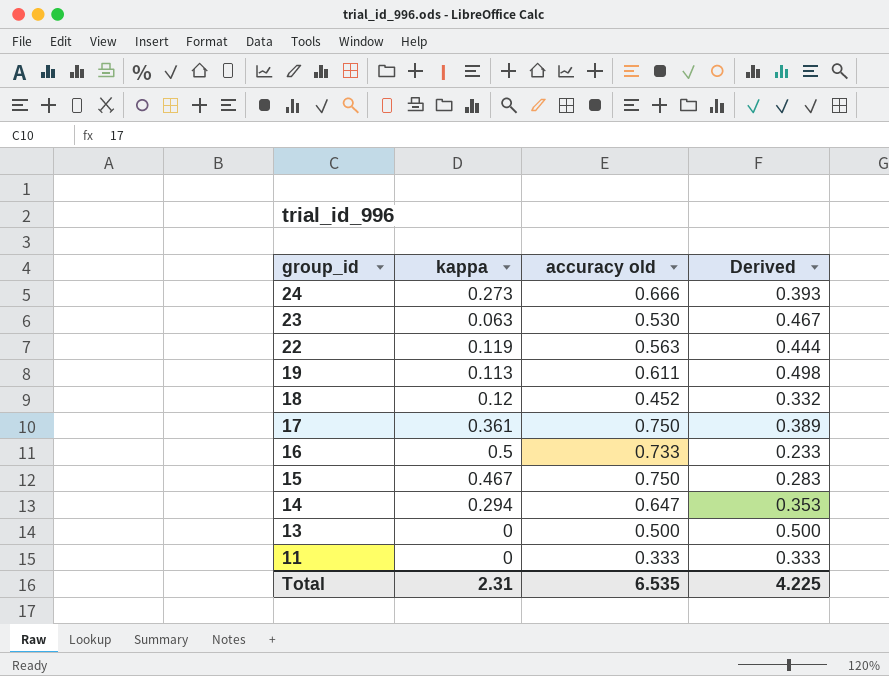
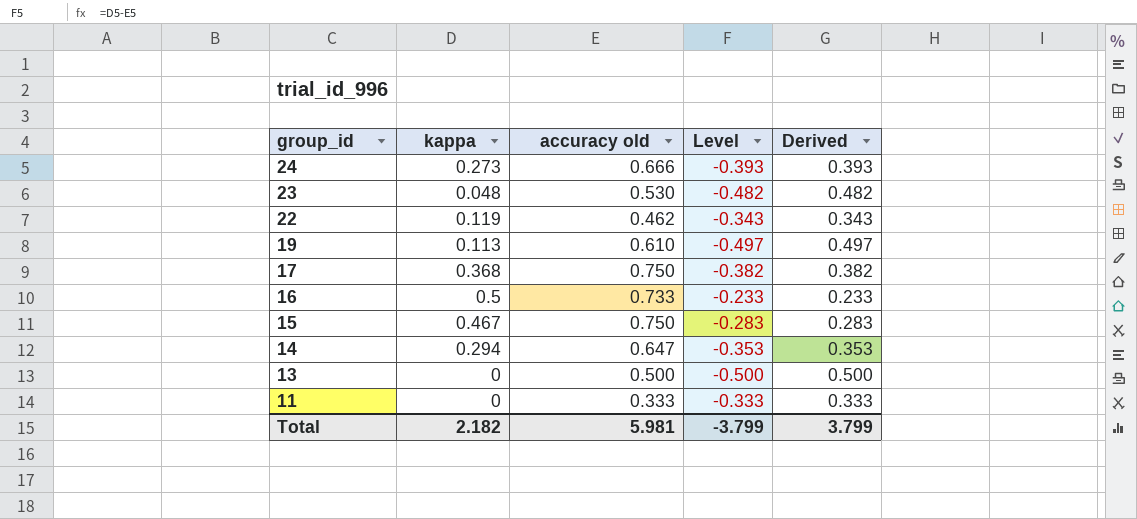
column Level | formula: none -> [kappa] - [accuracy old]
row 18: 0.12 | 0.452 | 0.332 -> none
23 | kappa: 0.063 -> 0.048
23 | Derived: 0.467 -> 0.482
22 | accuracy old: 0.563 -> 0.462
22 | Derived: 0.444 -> 0.343
19 | accuracy old: 0.611 -> 0.610
19 | Derived: 0.498 -> 0.497
17 | kappa: 0.361 -> 0.368
17 | Derived: 0.389 -> 0.382
Total | kappa: 2.31 -> 2.182
Total | accuracy old: 6.535 -> 5.981
Total | Derived: 4.225 -> 3.799

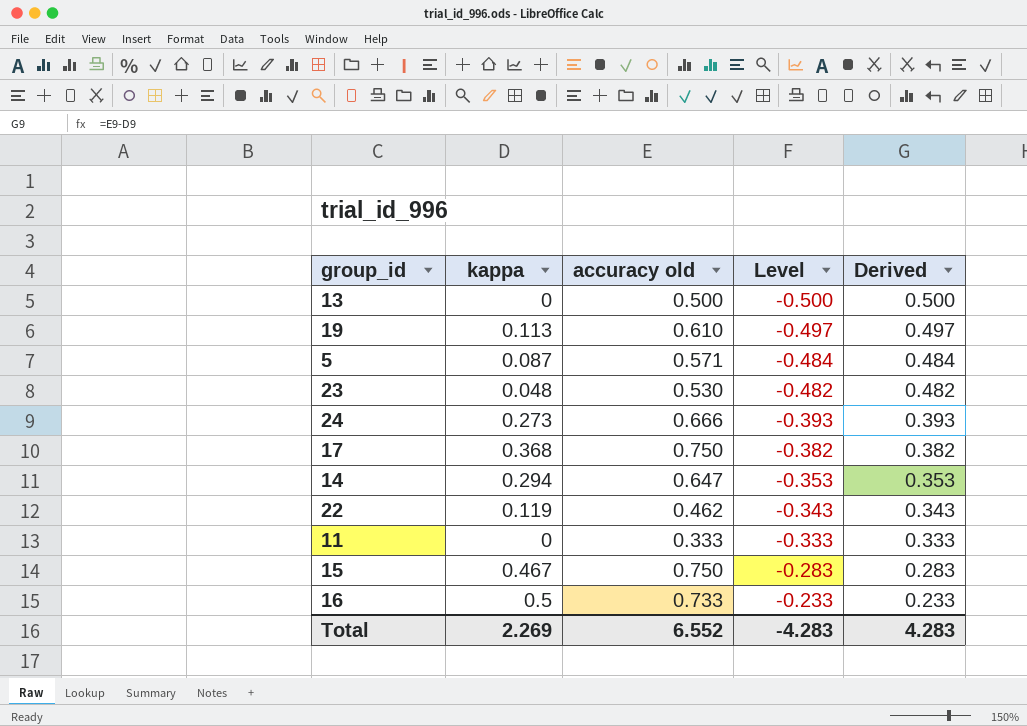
row order: group_id descending -> Level ascending
row 5: none -> 0.087 | 0.571 | -0.484 | 0.484
Total | kappa: 2.182 -> 2.269
Total | accuracy old: 5.981 -> 6.552
Total | Level: -3.799 -> -4.283
Total | Derived: 3.799 -> 4.283

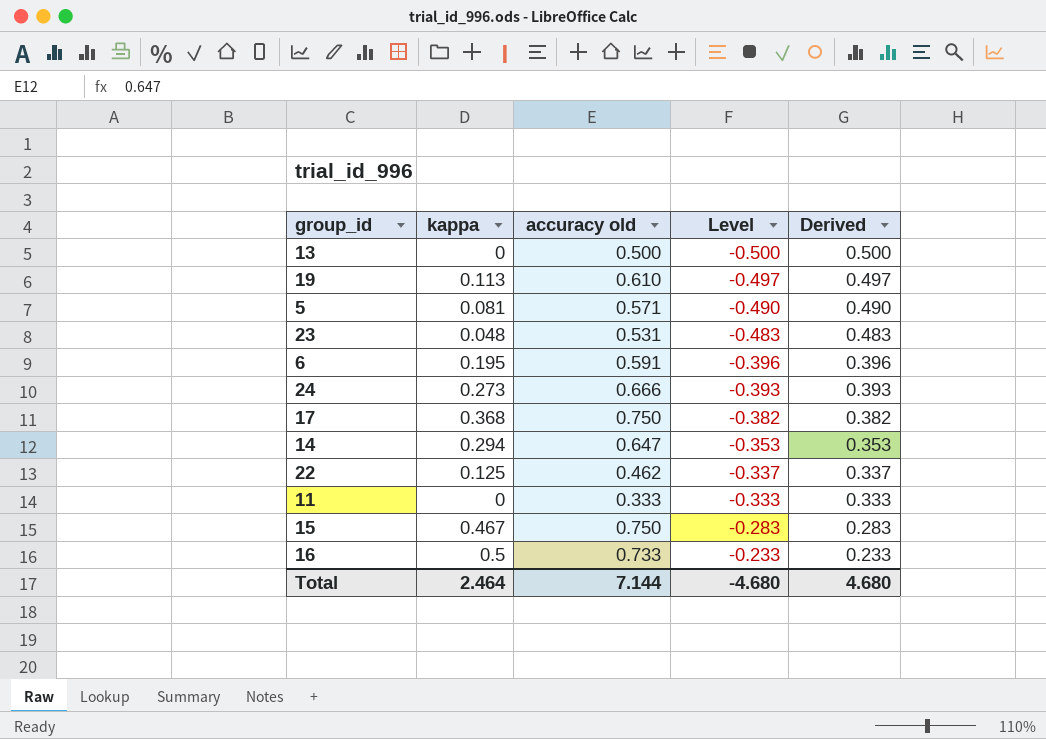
5 | kappa: 0.087 -> 0.081
5 | Level: -0.484 -> -0.490
5 | Derived: 0.484 -> 0.490
23 | accuracy old: 0.530 -> 0.531
23 | Level: -0.482 -> -0.483
23 | Derived: 0.482 -> 0.483
row 6: none -> 0.195 | 0.591 | -0.396 | 0.396
22 | kappa: 0.119 -> 0.125
22 | Level: -0.343 -> -0.337
22 | Derived: 0.343 -> 0.337
Total | kappa: 2.269 -> 2.464
Total | accuracy old: 6.552 -> 7.144
Total | Level: -4.283 -> -4.680
Total | Derived: 4.283 -> 4.680

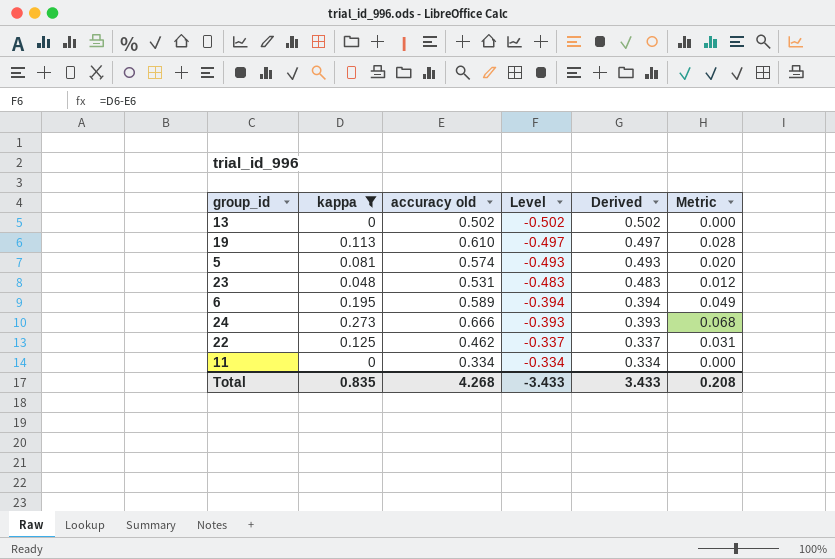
filter: none -> kappa <= 0.273
column Metric | formula: none -> [kappa] * 0.25
13 | accuracy old: 0.500 -> 0.502
13 | Level: -0.500 -> -0.502
13 | Derived: 0.500 -> 0.502
5 | accuracy old: 0.571 -> 0.574
5 | Level: -0.490 -> -0.493
5 | Derived: 0.490 -> 0.493
6 | accuracy old: 0.591 -> 0.589
6 | Level: -0.396 -> -0.394
6 | Derived: 0.396 -> 0.394
11 | accuracy old: 0.333 -> 0.334
11 | Level: -0.333 -> -0.334
11 | Derived: 0.333 -> 0.334
Total | kappa: 2.464 -> 0.835
Total | accuracy old: 7.144 -> 4.268
Total | Level: -4.680 -> -3.433
Total | Derived: 4.680 -> 3.433

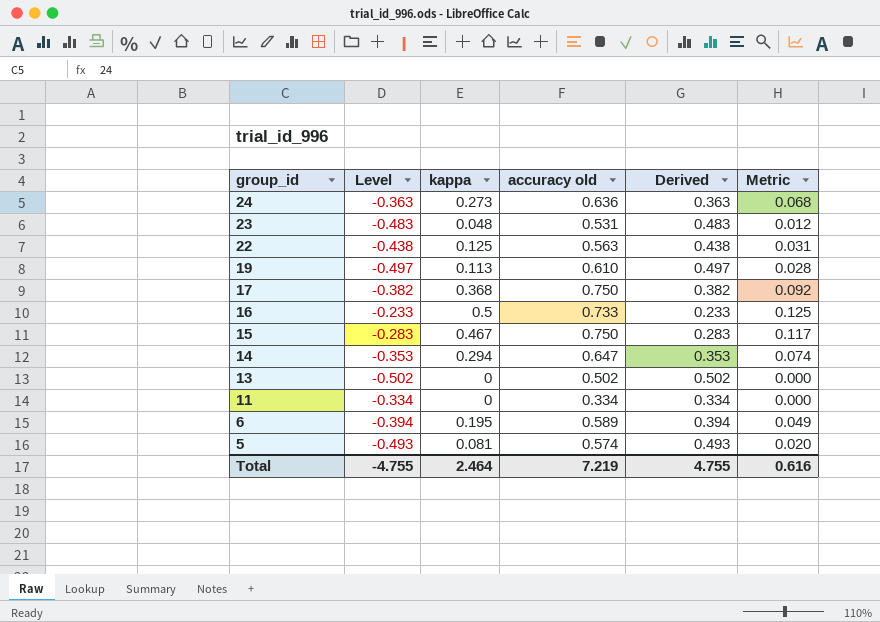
filter: kappa <= 0.273 -> none
row order: Level ascending -> group_id descending
column Level | position: 4 -> 2
24 | Level: -0.393 -> -0.363
24 | accuracy old: 0.666 -> 0.636
24 | Derived: 0.393 -> 0.363
22 | Level: -0.337 -> -0.438
22 | accuracy old: 0.462 -> 0.563
22 | Derived: 0.337 -> 0.438
Total | Level: -3.433 -> -4.755
Total | kappa: 0.835 -> 2.464
Total | accuracy old: 4.268 -> 7.219
Total | Derived: 3.433 -> 4.755
Total | Metric: 0.208 -> 0.616

